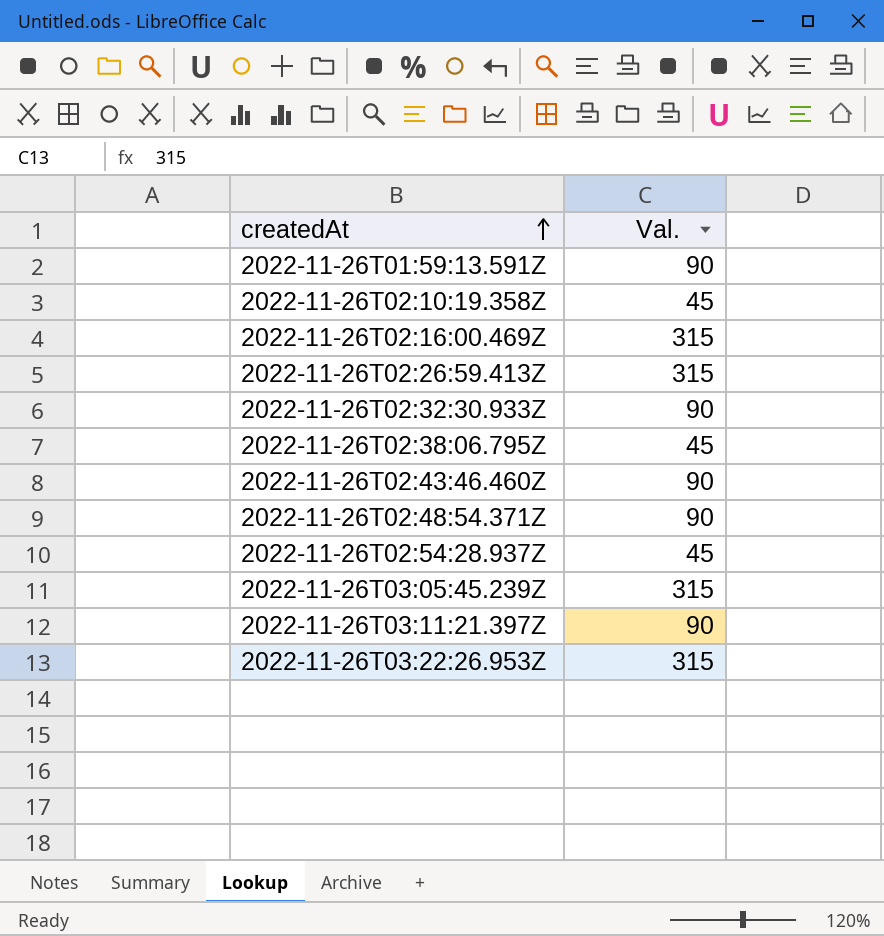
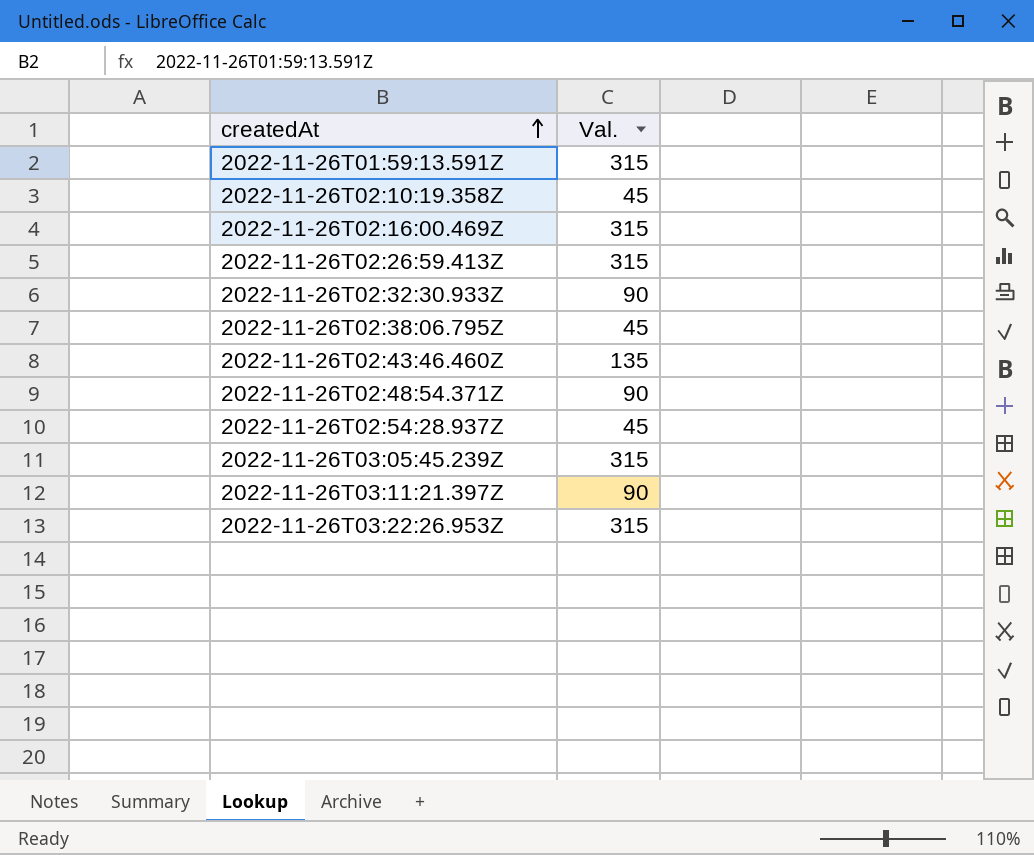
2022-11-26T01:59:13.591Z | Val.: 90 -> 315
2022-11-26T02:43:46.460Z | Val.: 90 -> 135

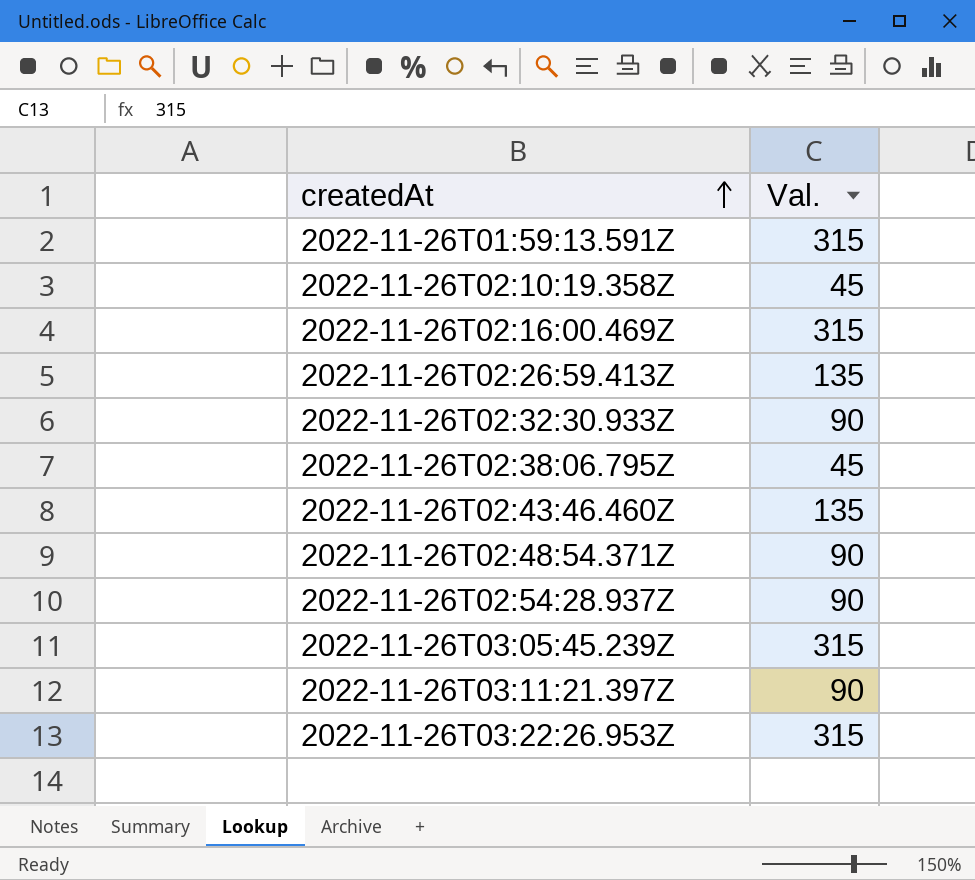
2022-11-26T02:26:59.413Z | Val.: 315 -> 135
2022-11-26T02:54:28.937Z | Val.: 45 -> 90

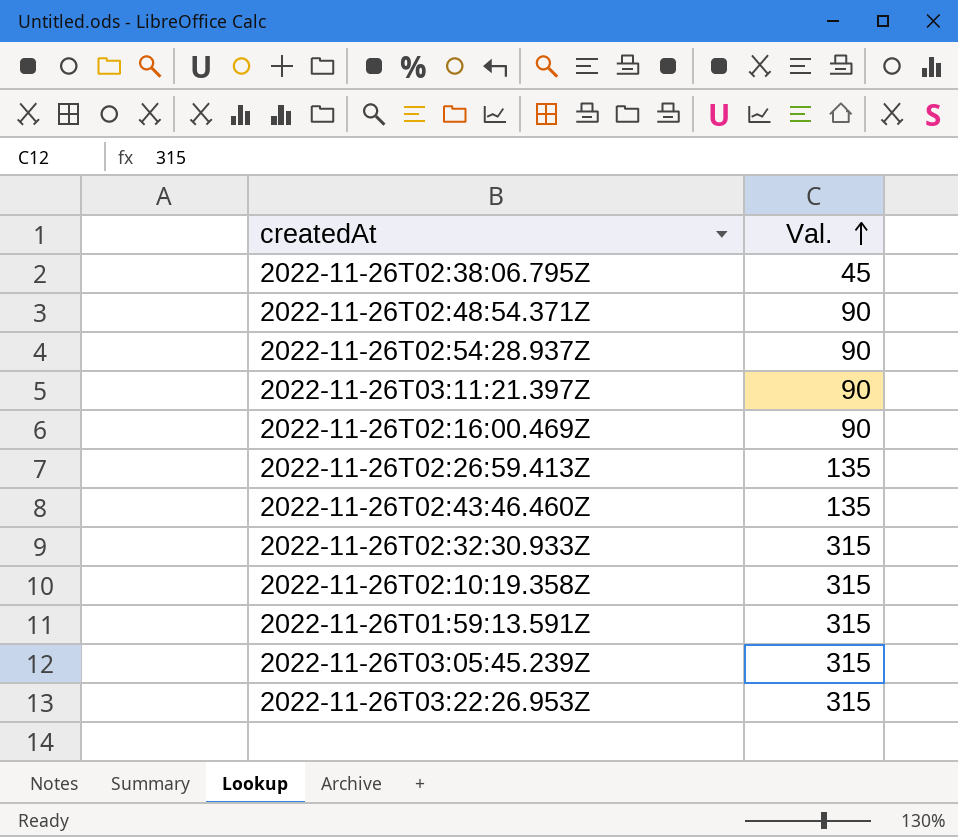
row order: createdAt ascending -> Val. ascending
2022-11-26T02:16:00.469Z | Val.: 315 -> 90
2022-11-26T02:32:30.933Z | Val.: 90 -> 315
2022-11-26T02:10:19.358Z | Val.: 45 -> 315

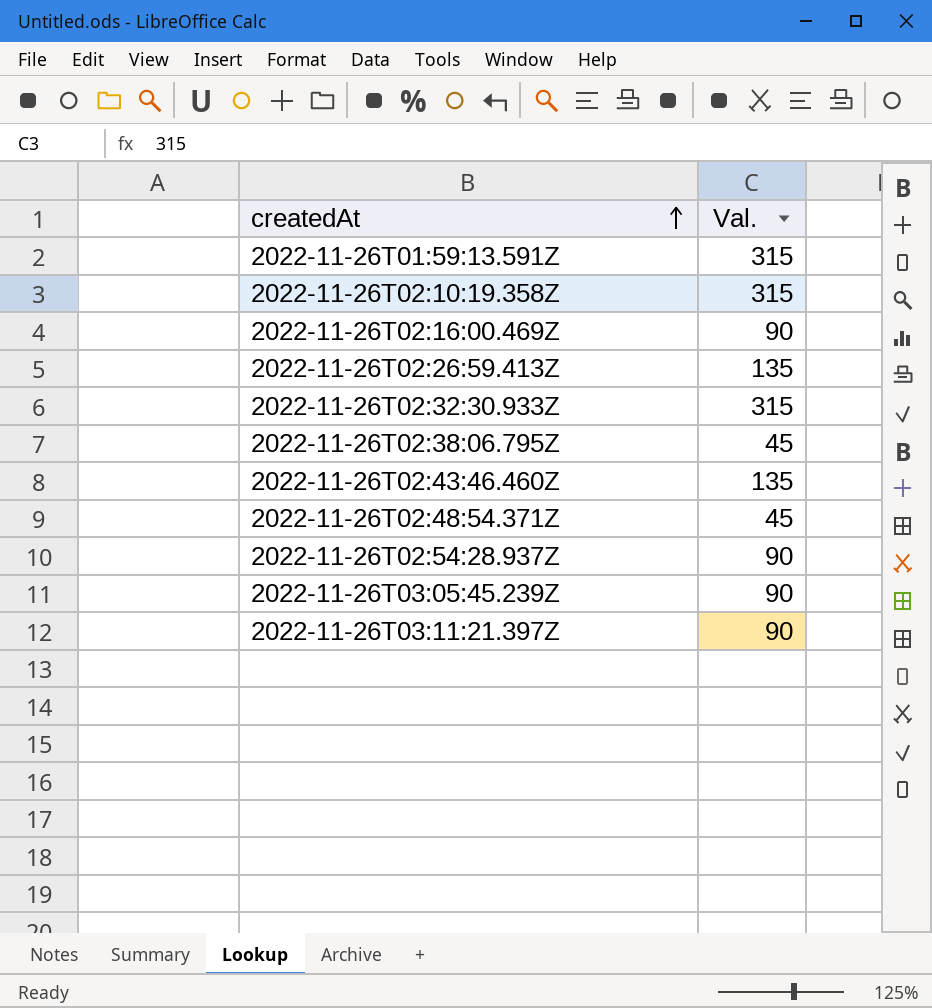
row order: Val. ascending -> createdAt ascending
row 2022-11-26T03:22:26.953Z: 315 -> none
2022-11-26T02:48:54.371Z | Val.: 90 -> 45
2022-11-26T03:05:45.239Z | Val.: 315 -> 90

